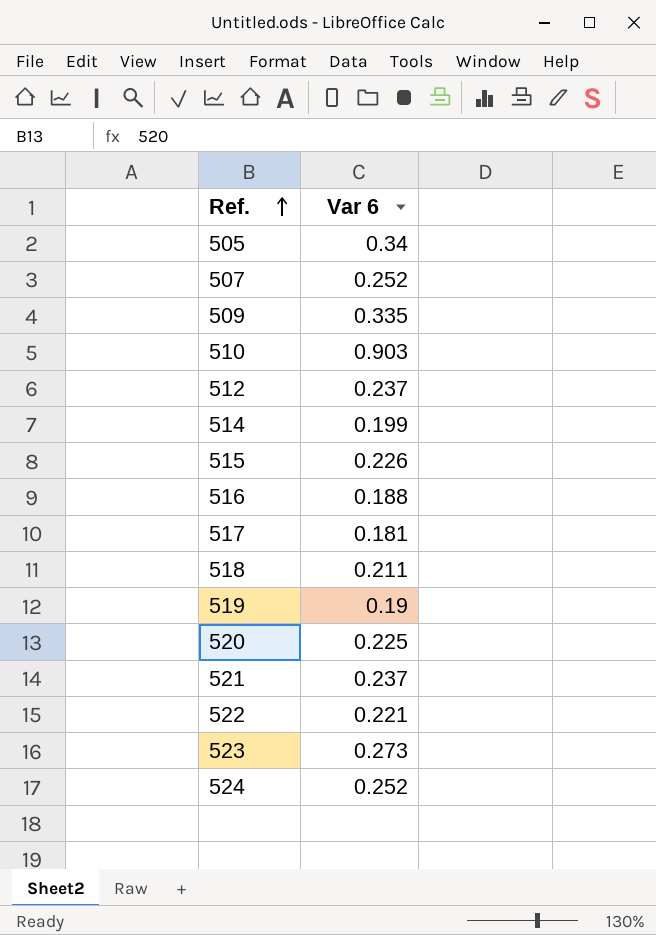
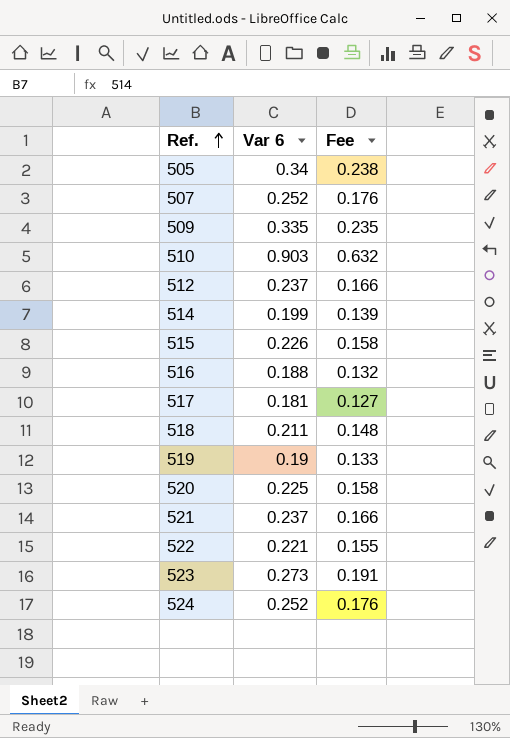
column Fee | formula: none -> [Var 6] * 0.7

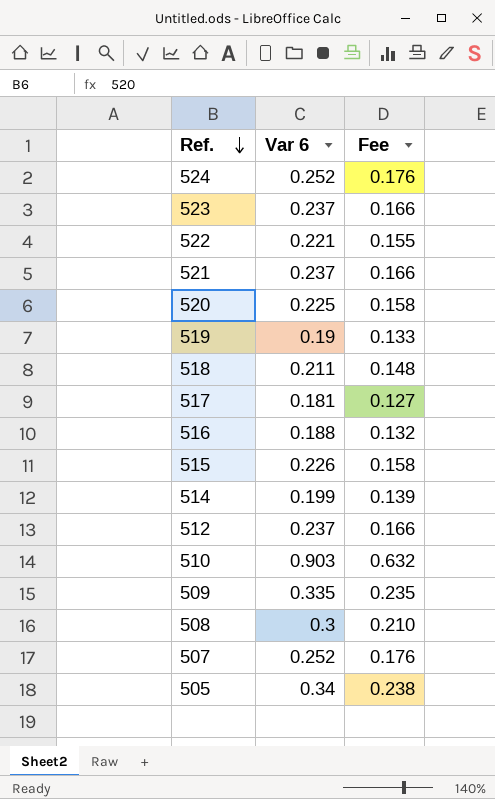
row order: Ref. ascending -> Ref. descending
523 | Var 6: 0.273 -> 0.237
523 | Fee: 0.191 -> 0.166
row 508: none -> 0.3 | 0.210

